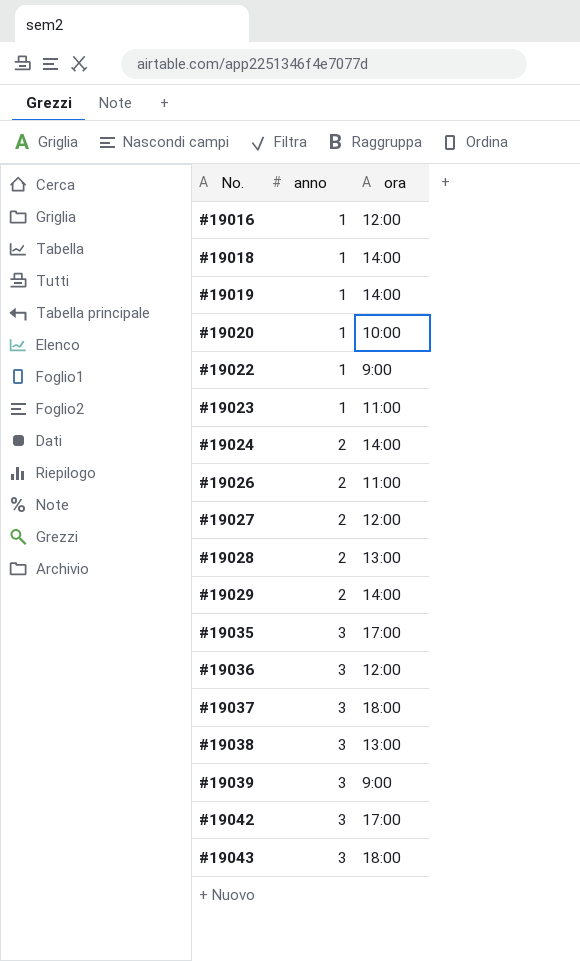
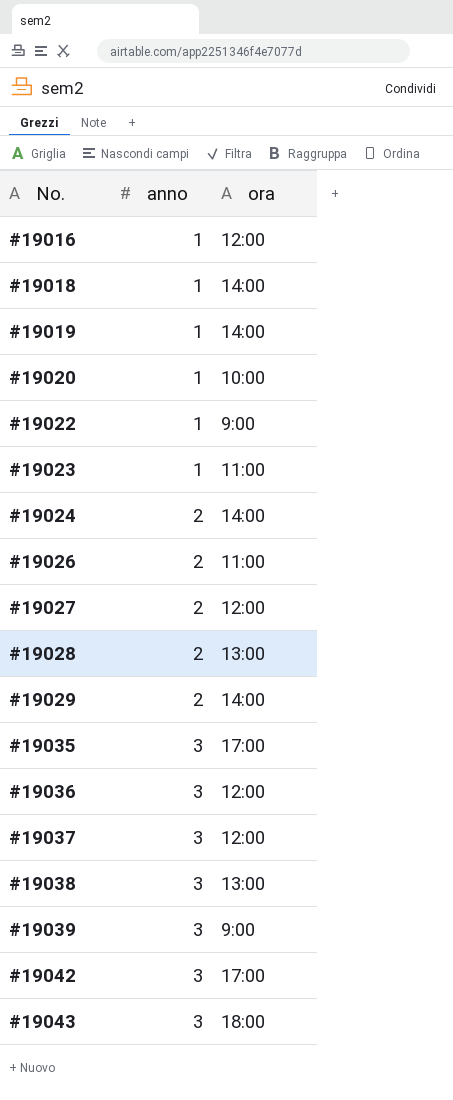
#19037 | ora: 18:00 -> 12:00

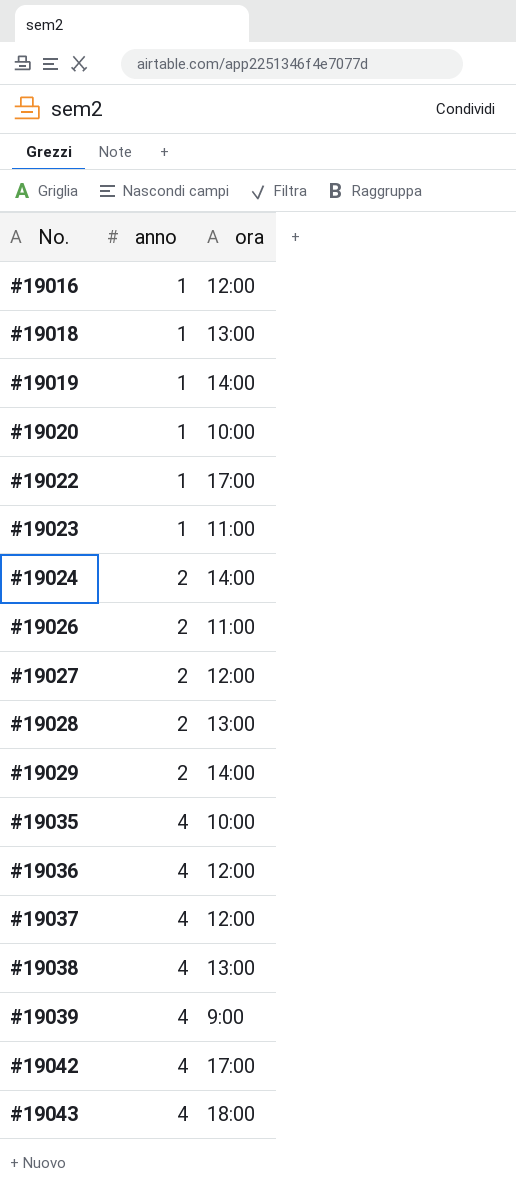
#19018 | ora: 14:00 -> 13:00
#19022 | ora: 9:00 -> 17:00
#19035 | anno: 3 -> 4
#19035 | ora: 17:00 -> 10:00
#19036 | anno: 3 -> 4
#19037 | anno: 3 -> 4
#19038 | anno: 3 -> 4
#19039 | anno: 3 -> 4
#19042 | anno: 3 -> 4
#19043 | anno: 3 -> 4

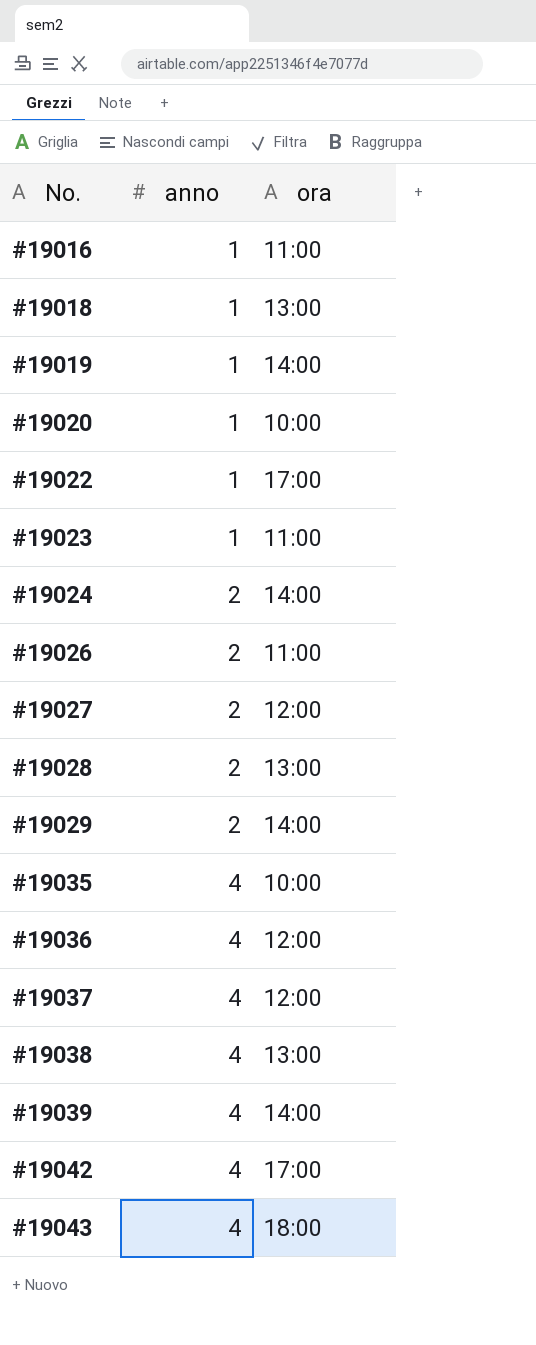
#19016 | ora: 12:00 -> 11:00
#19039 | ora: 9:00 -> 14:00

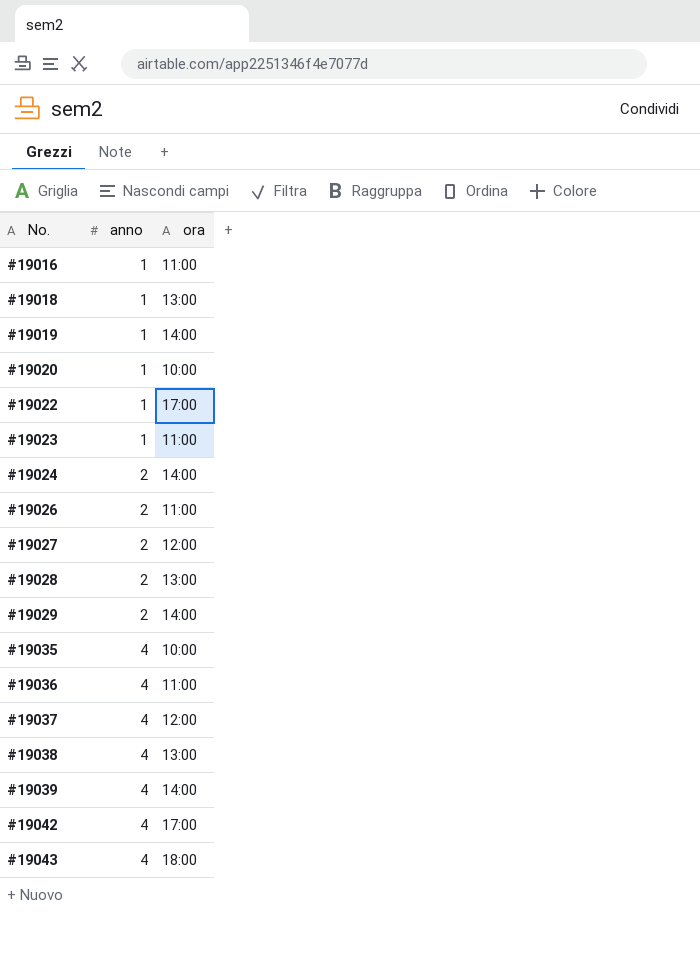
#19036 | ora: 12:00 -> 11:00

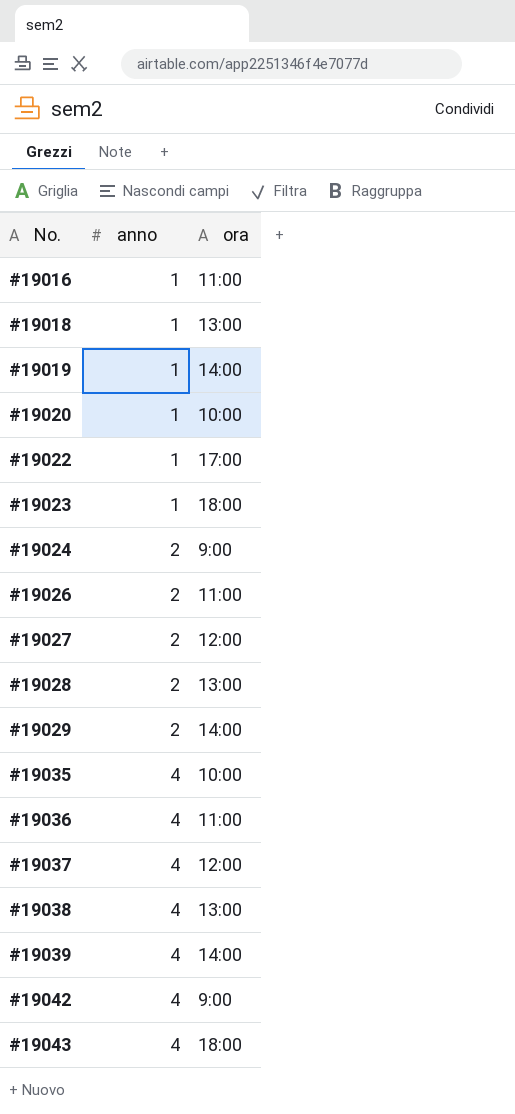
#19023 | ora: 11:00 -> 18:00
#19024 | ora: 14:00 -> 9:00
#19042 | ora: 17:00 -> 9:00

